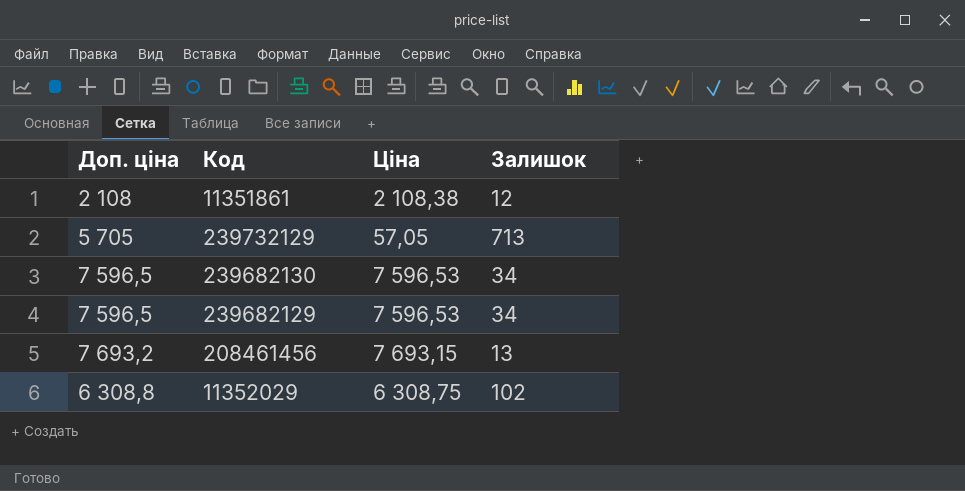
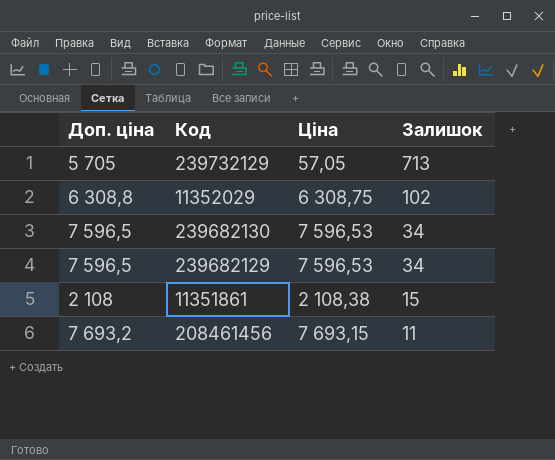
row order: none -> Залишок descending
11351861 | Залишок: 12 -> 15
208461456 | Залишок: 13 -> 11

